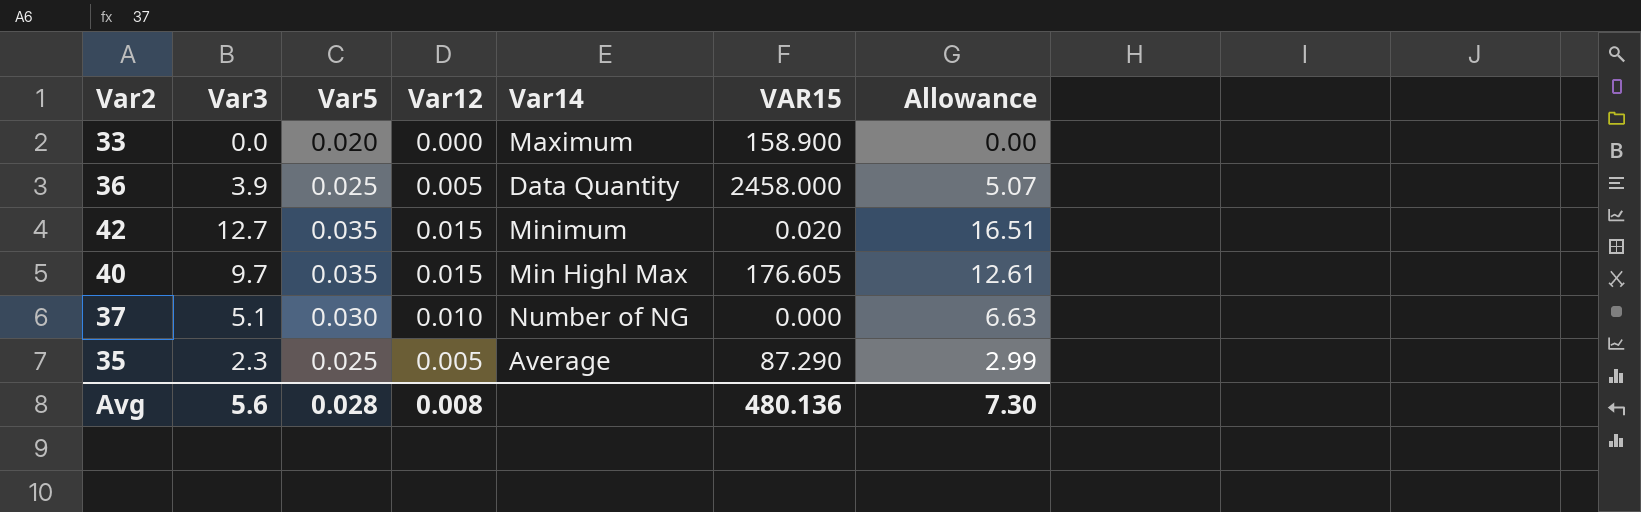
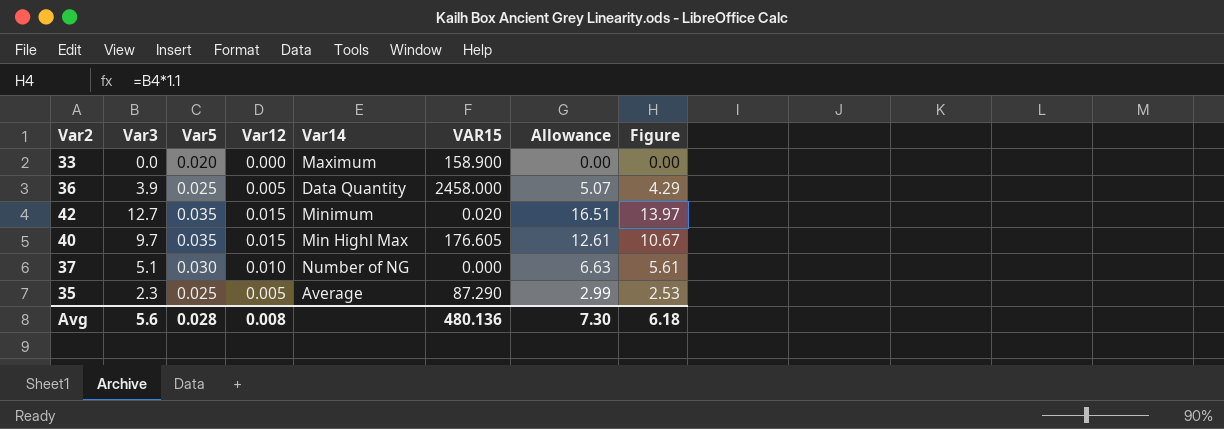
column Figure | formula: none -> [Var3] * 1.1

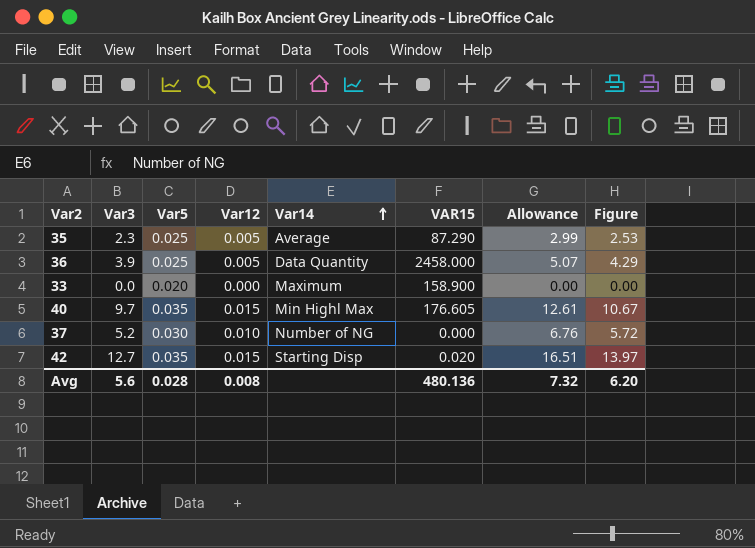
row order: none -> Var14 ascending
37 | Var3: 5.1 -> 5.2
37 | Allowance: 6.63 -> 6.76
37 | Figure: 5.61 -> 5.72
42 | Var14: Minimum -> Starting Disp
Avg | Allowance: 7.30 -> 7.32
Avg | Figure: 6.18 -> 6.20

